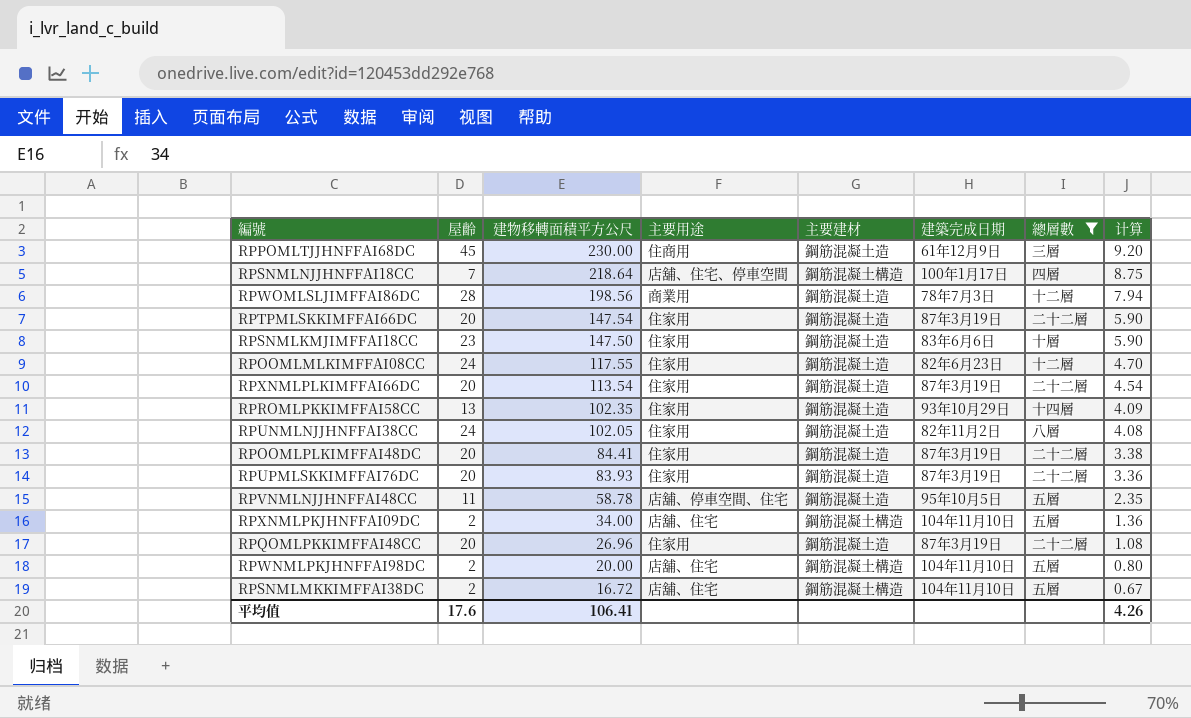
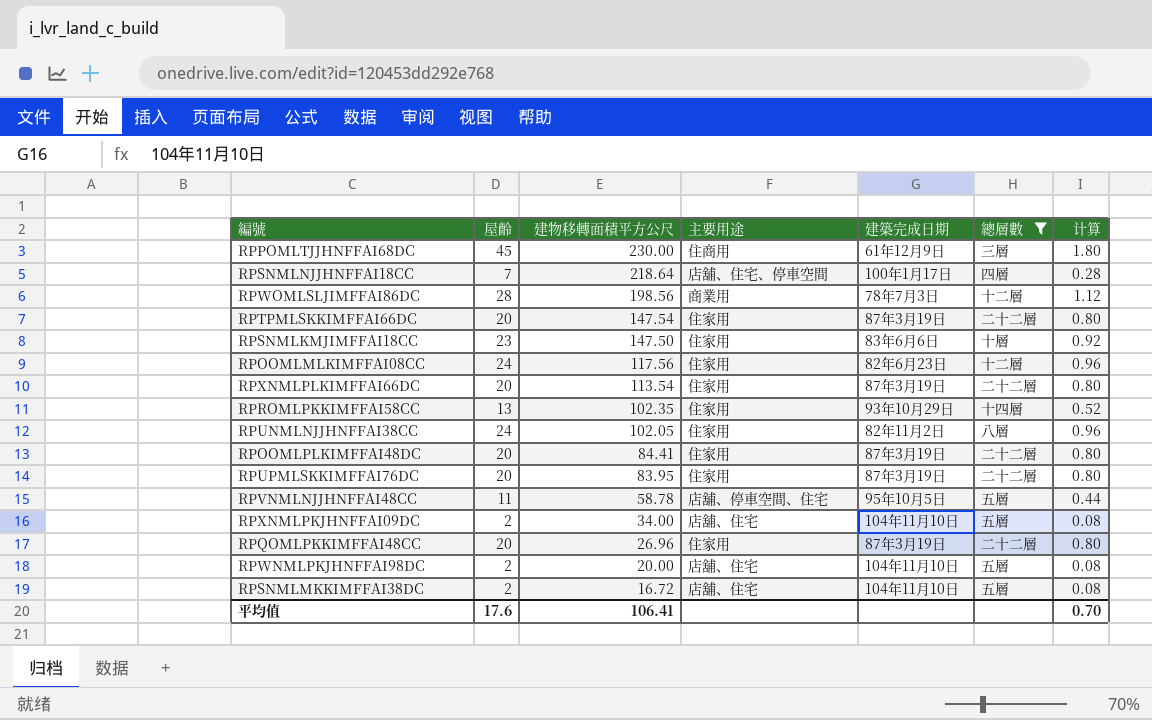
column 主要建材 | position: 5 -> none
column 计算 | formula: [建物移轉面積平方公尺] * 0.04 -> [屋齡] * 0.04
RPOOMLMLKIMFFAI08CC | 建物移轉面積平方公尺: 117.55 -> 117.56
RPUPMLSKKIMFFAI76DC | 建物移轉面積平方公尺: 83.93 -> 83.95
平均值 | 计算: 4.26 -> 0.70

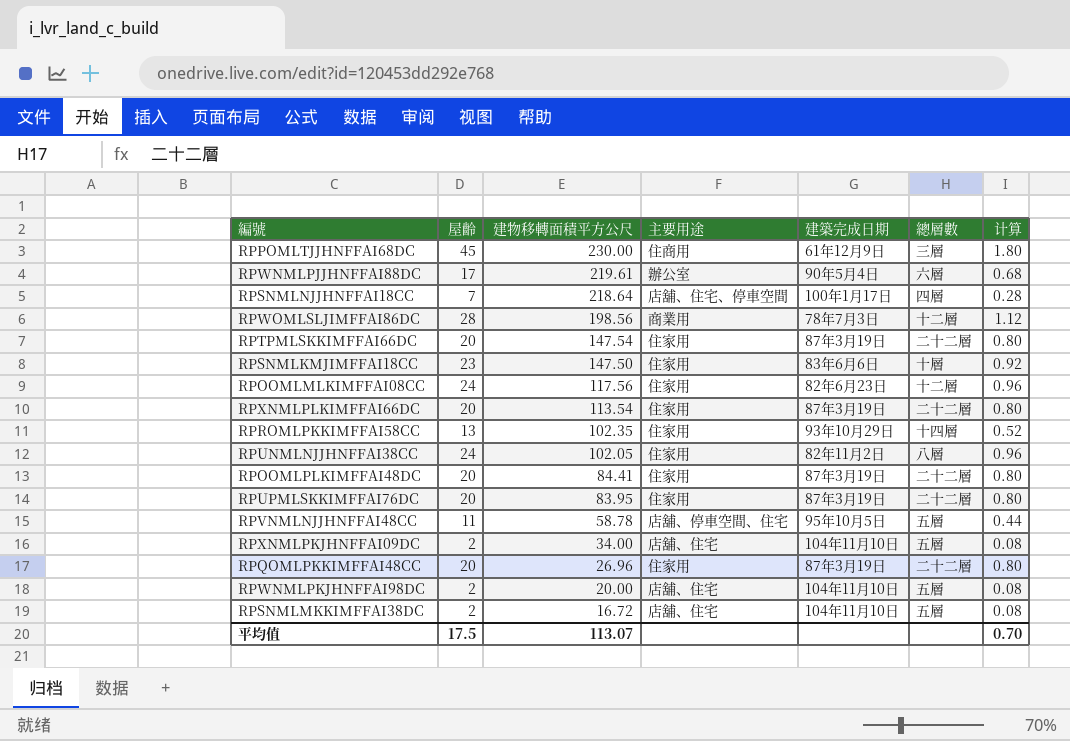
filter: 總層數 != 六層 -> none
平均值 | 屋齡: 17.6 -> 17.5
平均值 | 建物移轉面積平方公尺: 106.41 -> 113.07

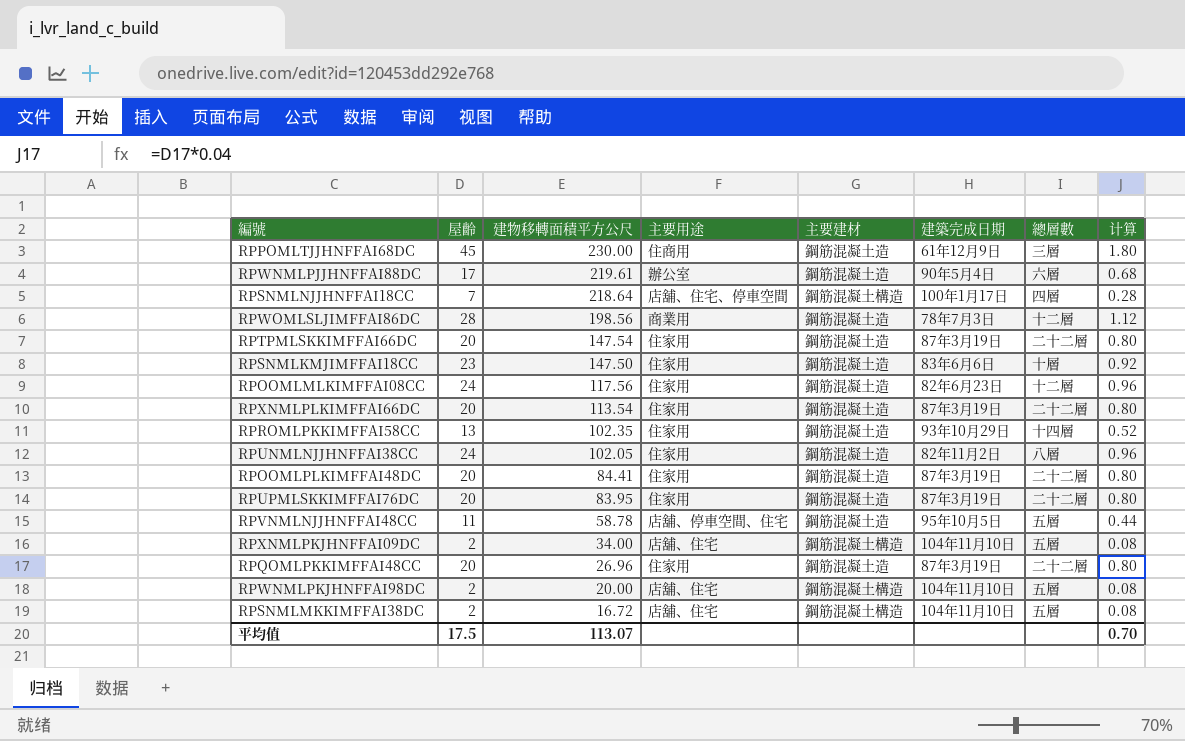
column 主要建材 | position: none -> 5

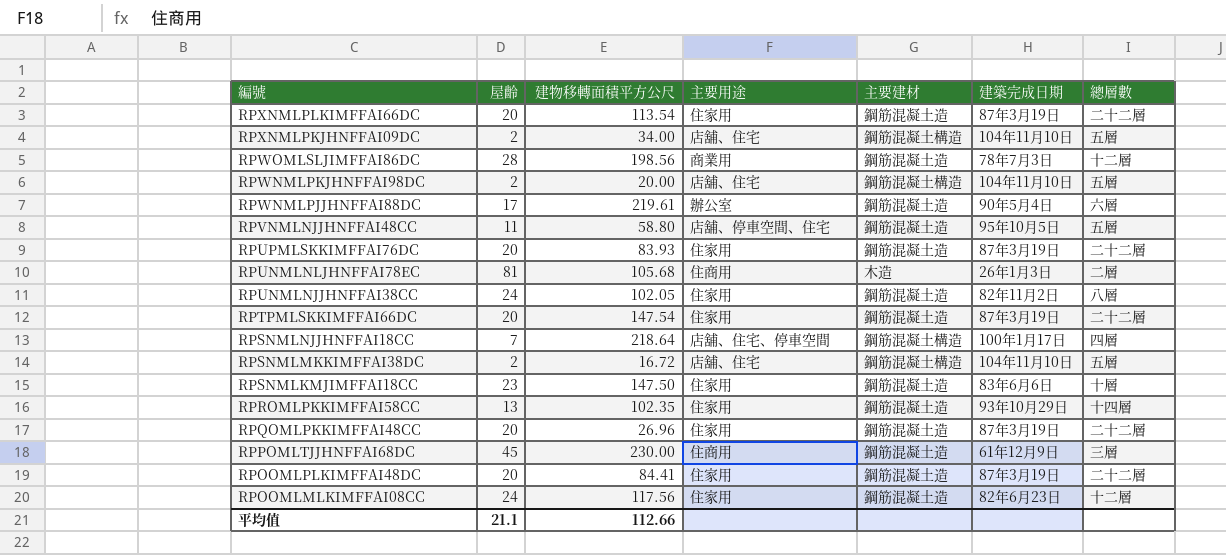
row order: 建物移轉面積平方公尺 descending -> 編號 descending
column 计算 | formula: [屋齡] * 0.04 -> none
RPVNMLNJJHNFFAI48CC | 建物移轉面積平方公尺: 58.78 -> 58.80
RPUPMLSKKIMFFAI76DC | 建物移轉面積平方公尺: 83.95 -> 83.93
row RPUNMLNLJHNFFAI78EC: none -> 81 | 105.68 | 住商用 | 木造 | 26年1月3日 | 二層
平均值 | 屋齡: 17.5 -> 21.1
平均值 | 建物移轉面積平方公尺: 113.07 -> 112.66

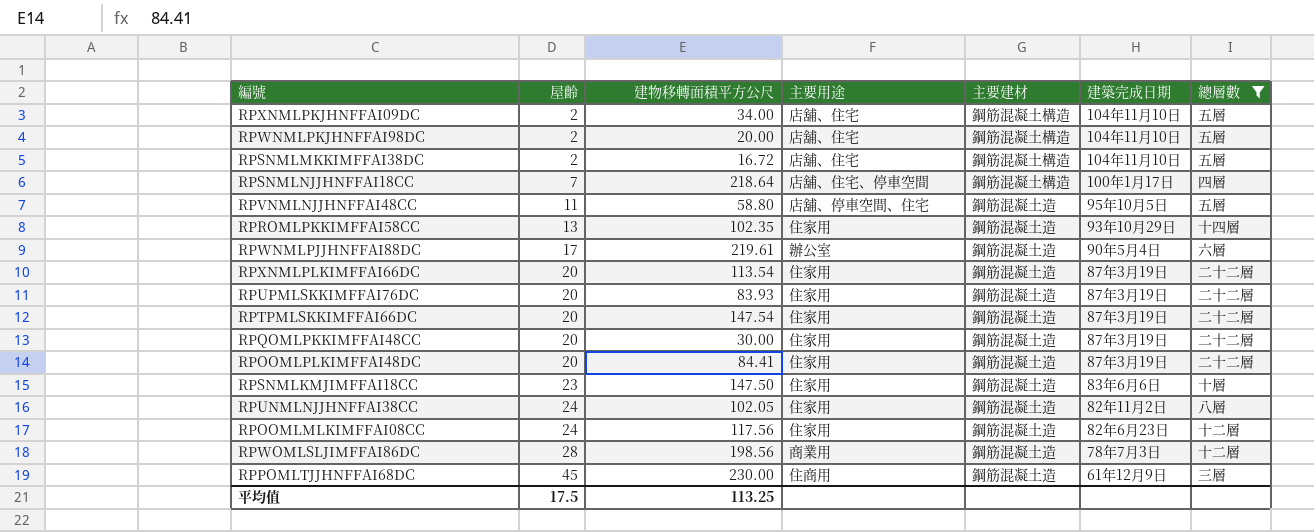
filter: none -> 總層數 != 二層
row order: 編號 descending -> 屋齡 ascending
RPQOMLPKKIMFFAI48CC | 建物移轉面積平方公尺: 26.96 -> 30.00
平均值 | 屋齡: 21.1 -> 17.5
平均值 | 建物移轉面積平方公尺: 112.66 -> 113.25

